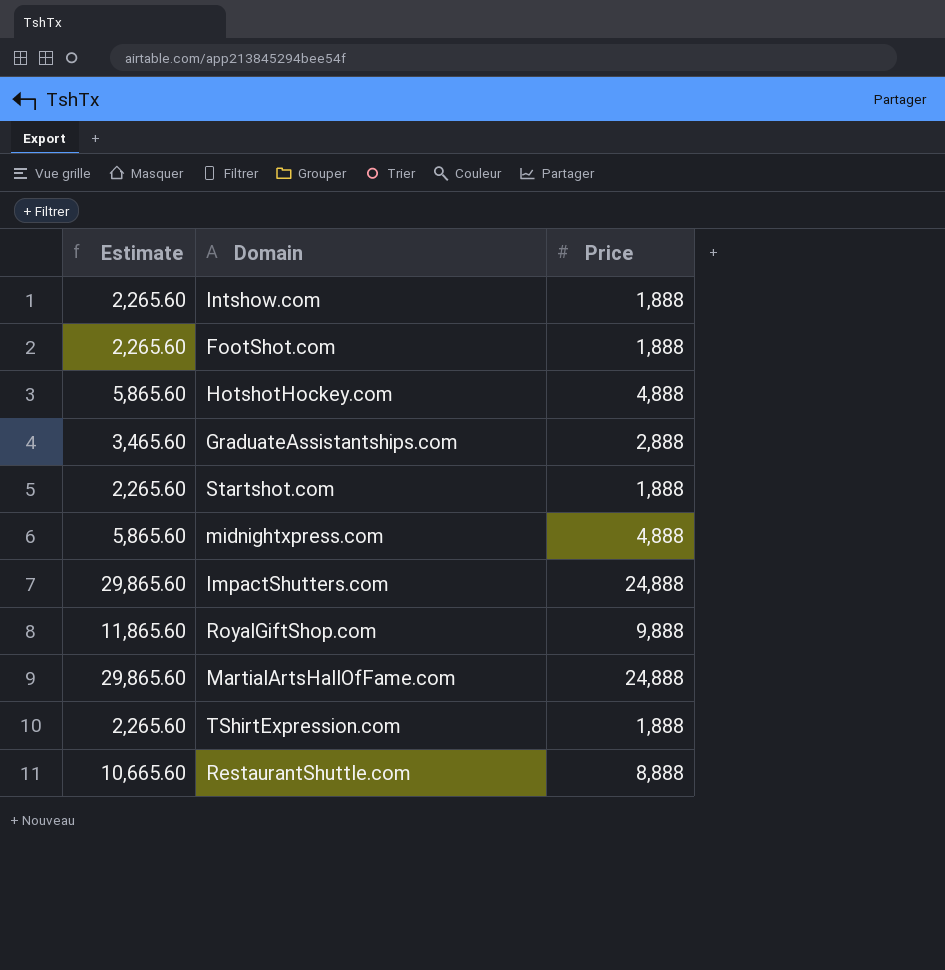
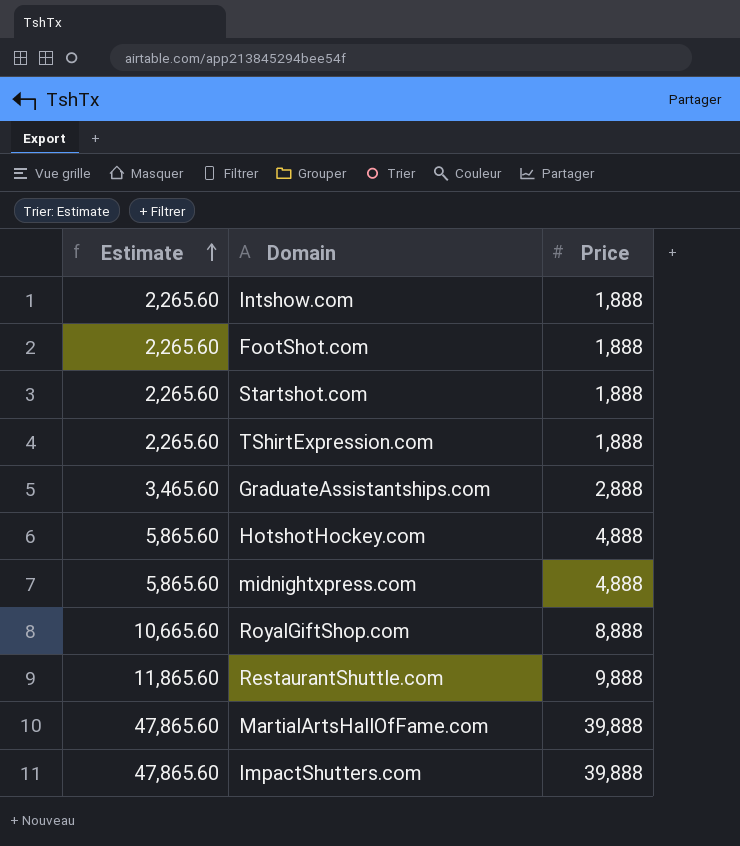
row order: none -> Estimate ascending
RoyalGiftShop.com | Estimate: 11,865.60 -> 10,665.60
RoyalGiftShop.com | Price: 9,888 -> 8,888
RestaurantShuttle.com | Estimate: 10,665.60 -> 11,865.60
RestaurantShuttle.com | Price: 8,888 -> 9,888
MartialArtsHallOfFame.com | Estimate: 29,865.60 -> 47,865.60
MartialArtsHallOfFame.com | Price: 24,888 -> 39,888
ImpactShutters.com | Estimate: 29,865.60 -> 47,865.60
ImpactShutters.com | Price: 24,888 -> 39,888

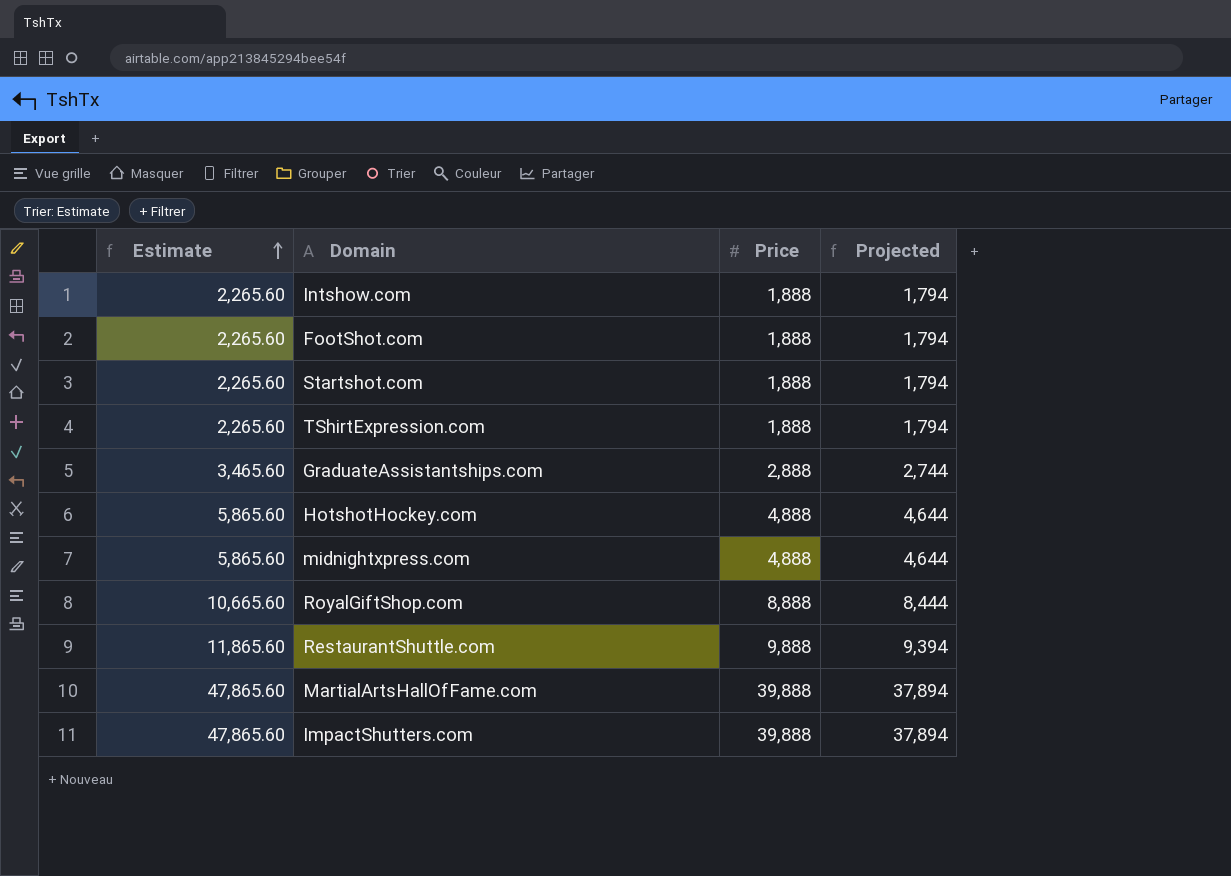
column Projected | formula: none -> [Price] * 0.95

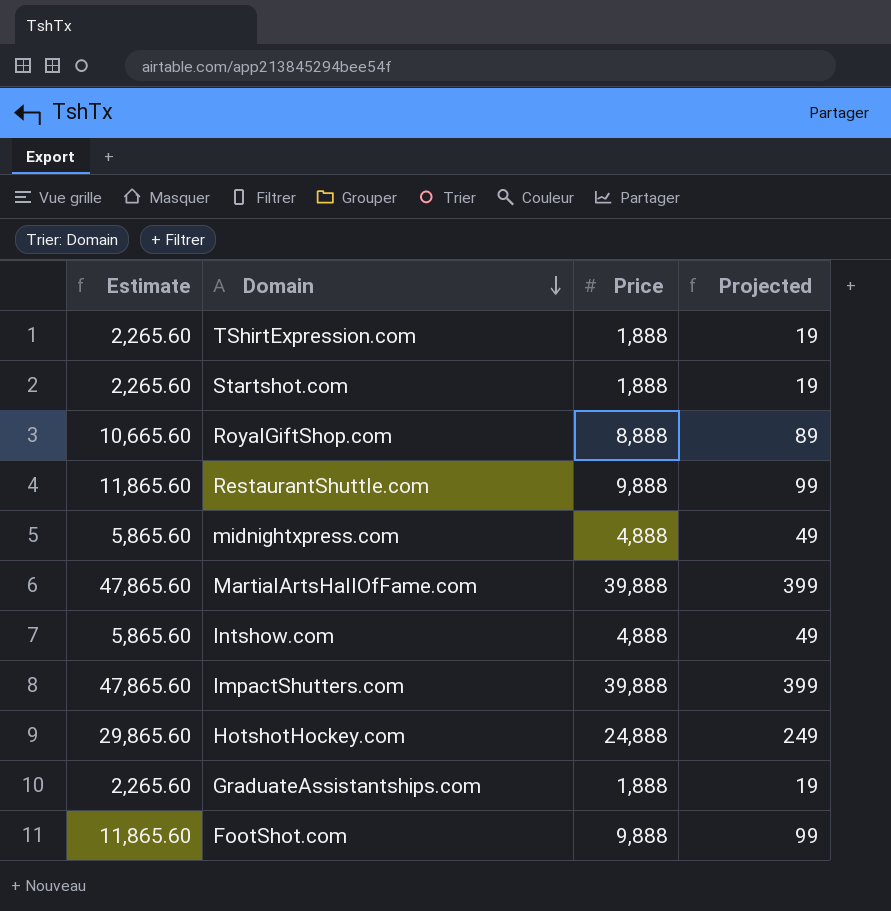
row order: Estimate ascending -> Domain descending
column Projected | formula: [Price] * 0.95 -> [Price] * 0.01
Intshow.com | Estimate: 2,265.60 -> 5,865.60
Intshow.com | Price: 1,888 -> 4,888
HotshotHockey.com | Estimate: 5,865.60 -> 29,865.60
HotshotHockey.com | Price: 4,888 -> 24,888
GraduateAssistantships.com | Estimate: 3,465.60 -> 2,265.60
GraduateAssistantships.com | Price: 2,888 -> 1,888
FootShot.com | Estimate: 2,265.60 -> 11,865.60
FootShot.com | Price: 1,888 -> 9,888

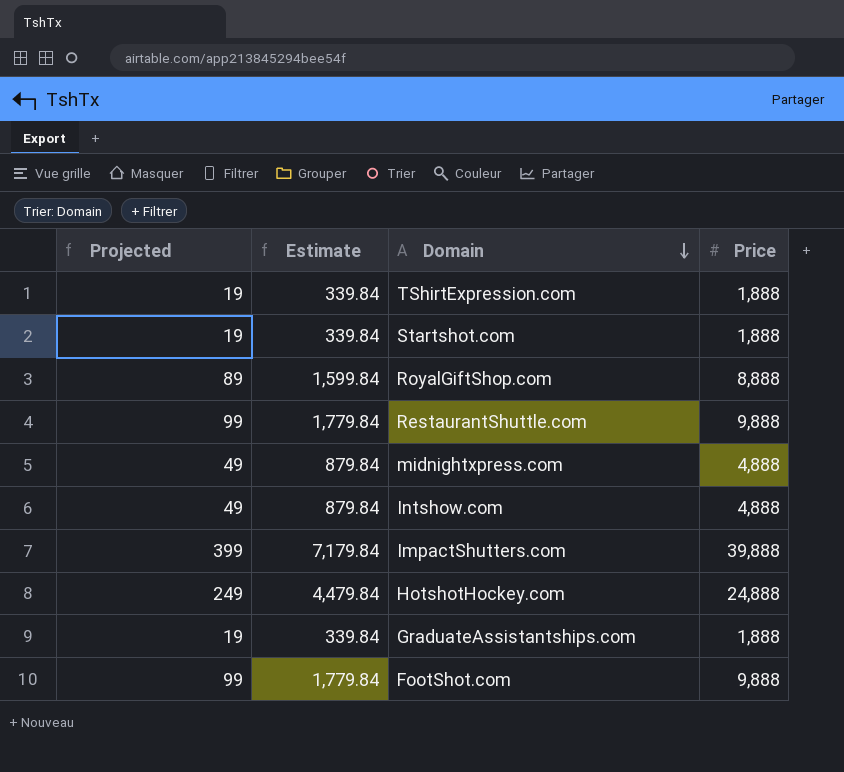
column Projected | position: 4 -> 1
column Estimate | formula: [Price] * 1.2 -> [Price] * 0.18
row MartialArtsHallOfFame.com: 47,865.60 | 39,888 | 399 -> none

